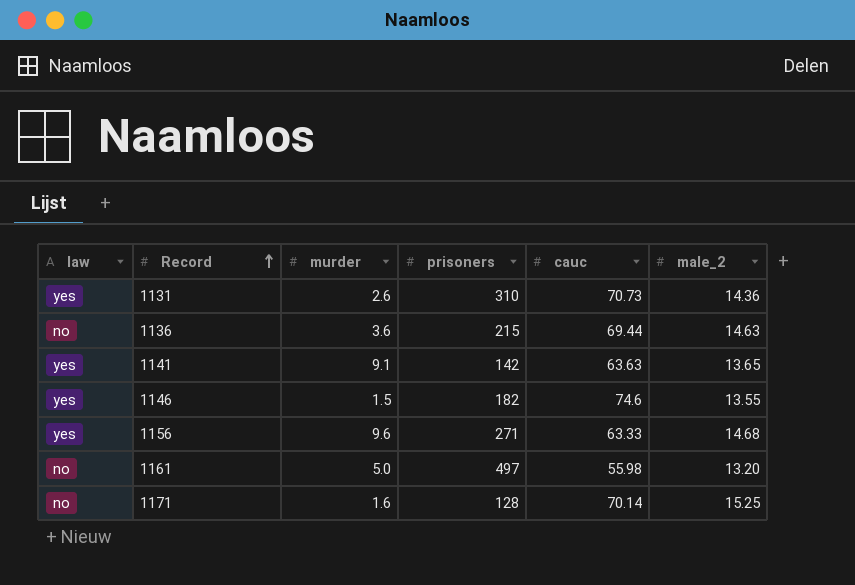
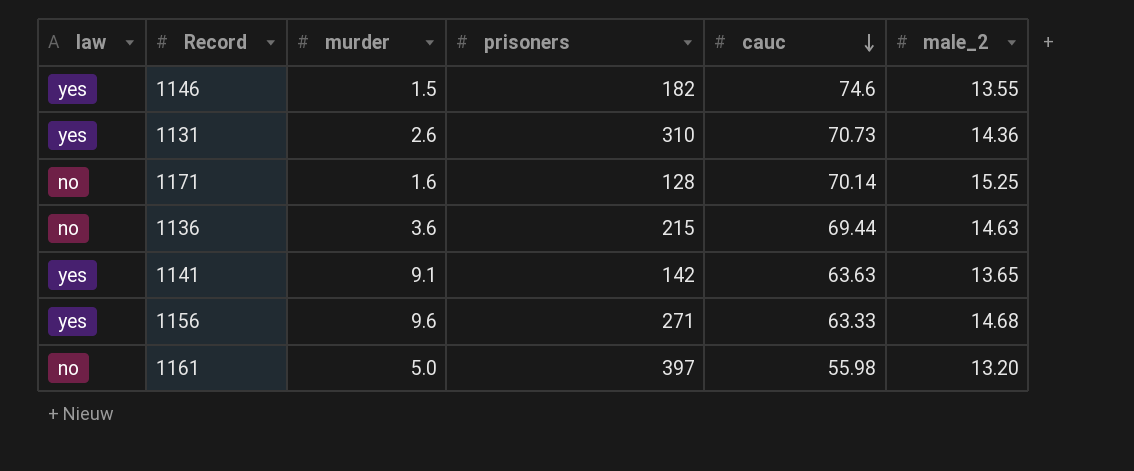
row order: Record ascending -> cauc descending
1161 | prisoners: 497 -> 397

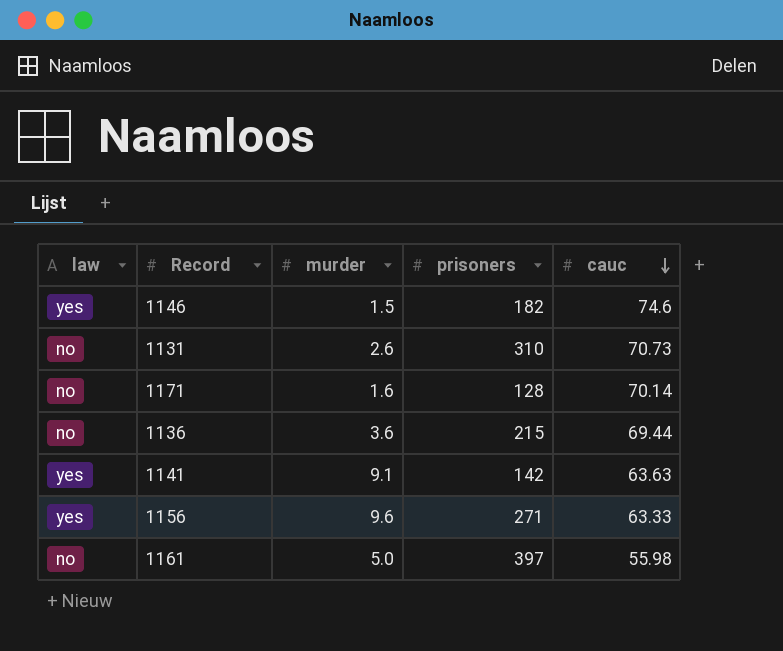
column male_2 | position: 6 -> none
1131 | law: yes -> no

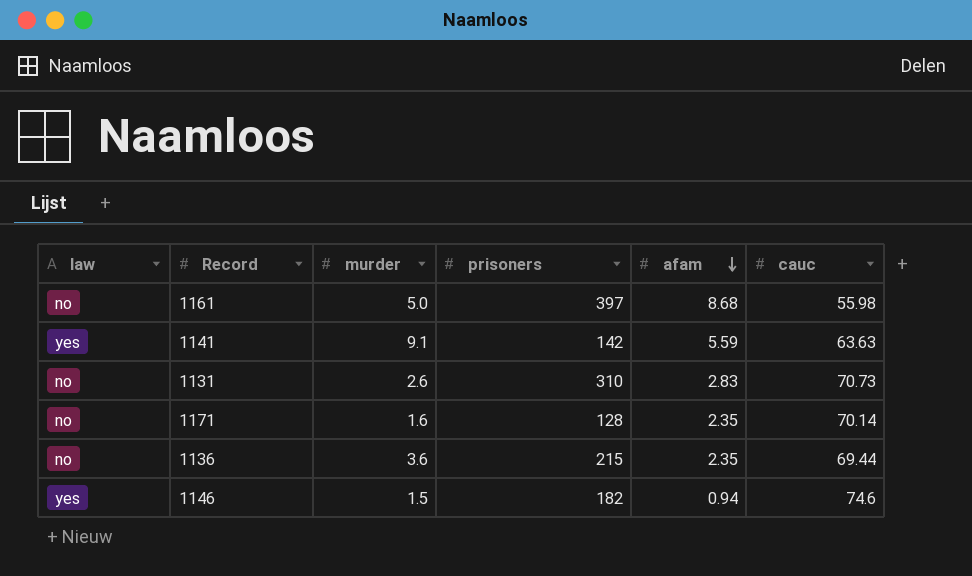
row order: cauc descending -> afam descending
column afam | position: none -> 5
row 1156: yes | 9.6 | 271 | 63.33 -> none

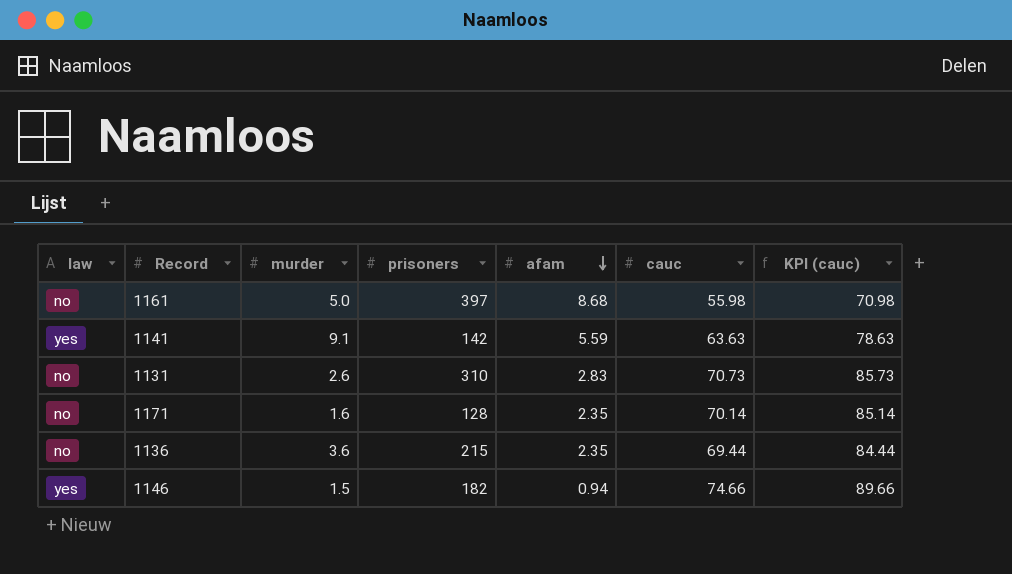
column KPI (cauc) | formula: none -> [cauc] + 15
1146 | cauc: 74.6 -> 74.66

